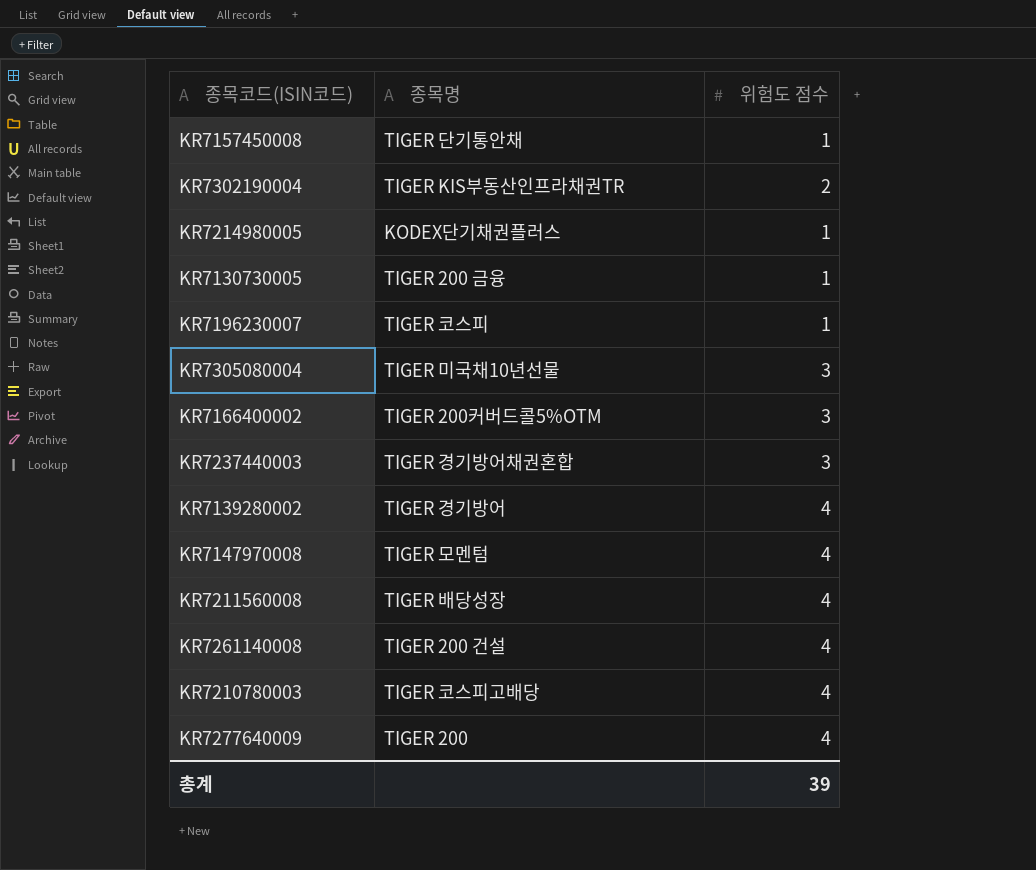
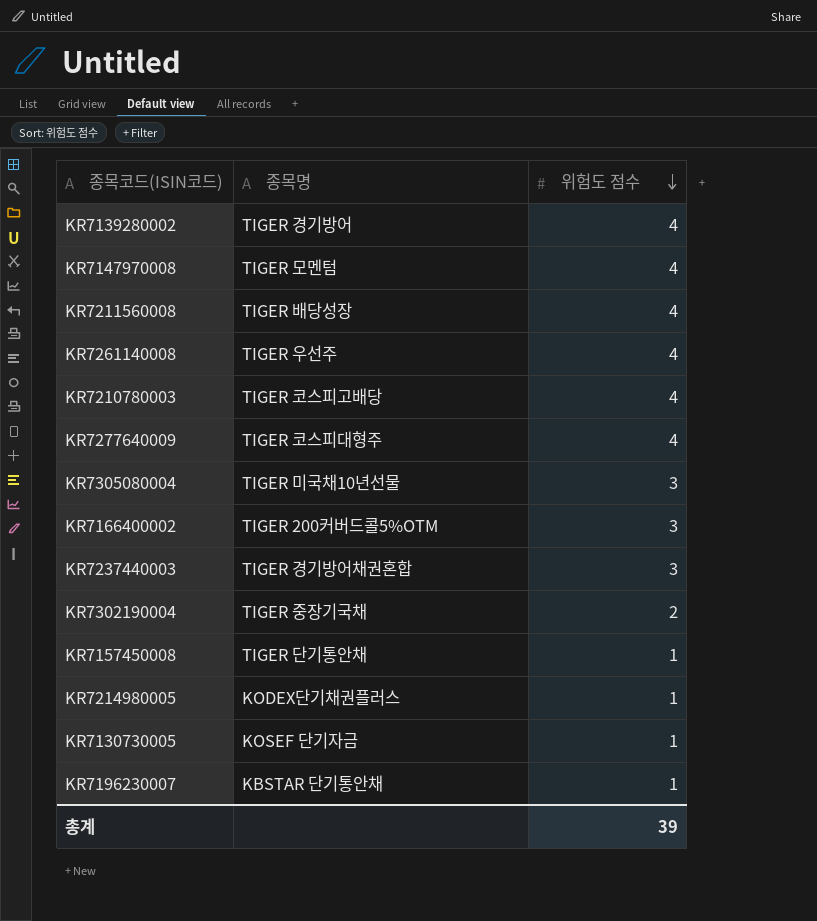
row order: none -> 위험도 점수 descending
KR7261140008 | 종목명: TIGER 200 건설 -> TIGER 우선주
KR7277640009 | 종목명: TIGER 200 -> TIGER 코스피대형주
KR7302190004 | 종목명: TIGER KIS부동산인프라채권TR -> TIGER 중장기국채
KR7130730005 | 종목명: TIGER 200 금융 -> KOSEF 단기자금
KR7196230007 | 종목명: TIGER 코스피 -> KBSTAR 단기통안채

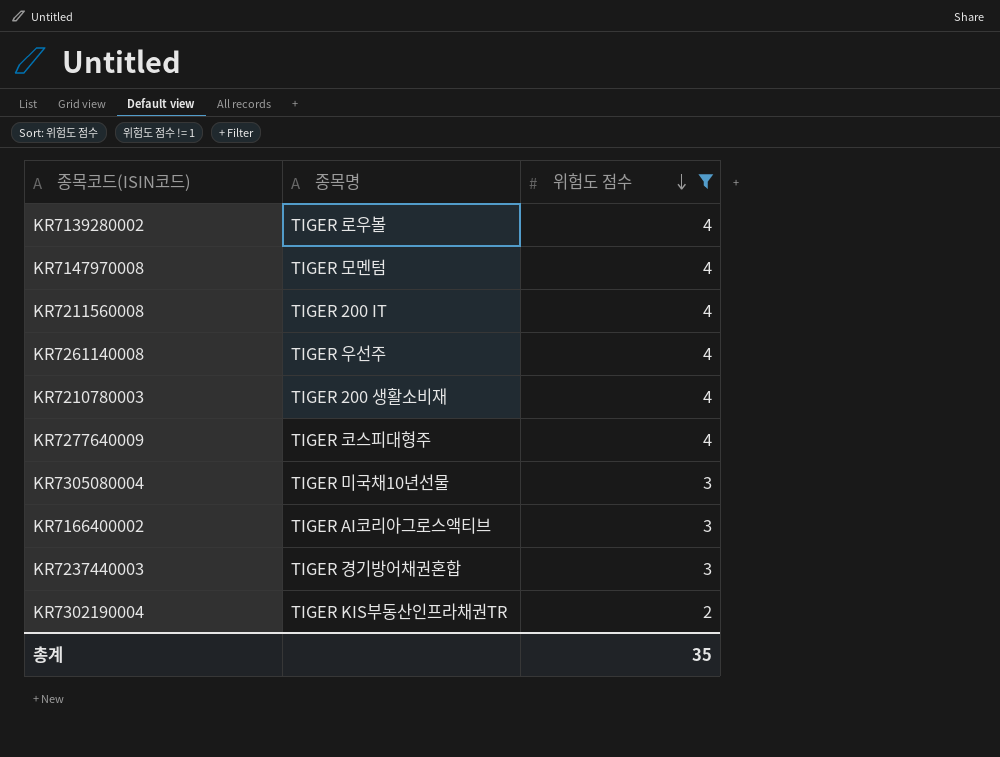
filter: none -> 위험도 점수 != 1
KR7139280002 | 종목명: TIGER 경기방어 -> TIGER 로우볼
KR7211560008 | 종목명: TIGER 배당성장 -> TIGER 200 IT
KR7210780003 | 종목명: TIGER 코스피고배당 -> TIGER 200 생활소비재
KR7166400002 | 종목명: TIGER 200커버드콜5%OTM -> TIGER AI코리아그로스액티브
KR7302190004 | 종목명: TIGER 중장기국채 -> TIGER KIS부동산인프라채권TR
총계 | 위험도 점수: 39 -> 35

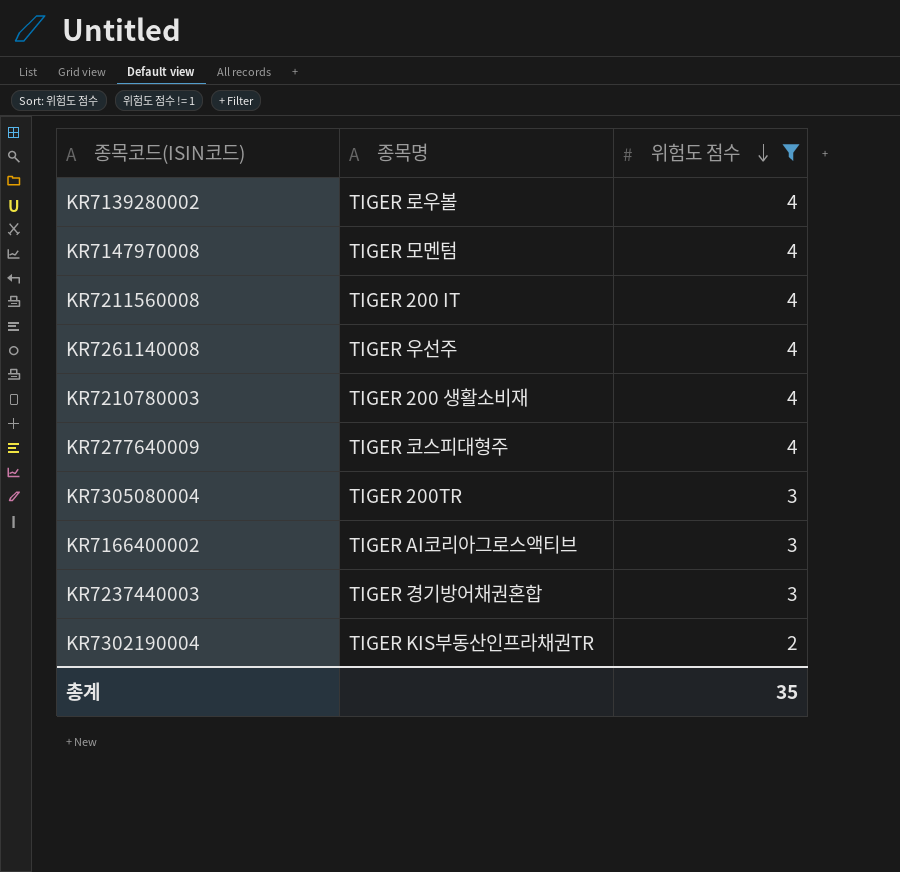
KR7305080004 | 종목명: TIGER 미국채10년선물 -> TIGER 200TR

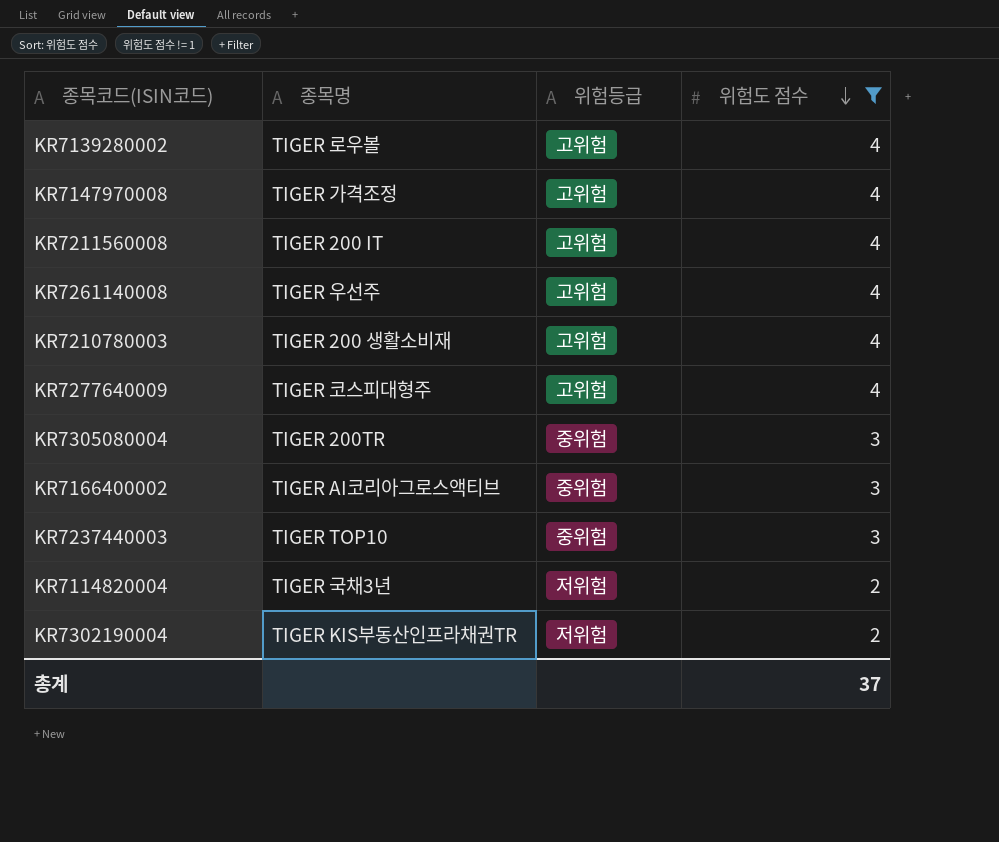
column 위험등급 | position: none -> 3
KR7147970008 | 종목명: TIGER 모멘텀 -> TIGER 가격조정
KR7237440003 | 종목명: TIGER 경기방어채권혼합 -> TIGER TOP10
row KR7114820004: none -> TIGER 국채3년 | 저위험 | 2
총계 | 위험도 점수: 35 -> 37

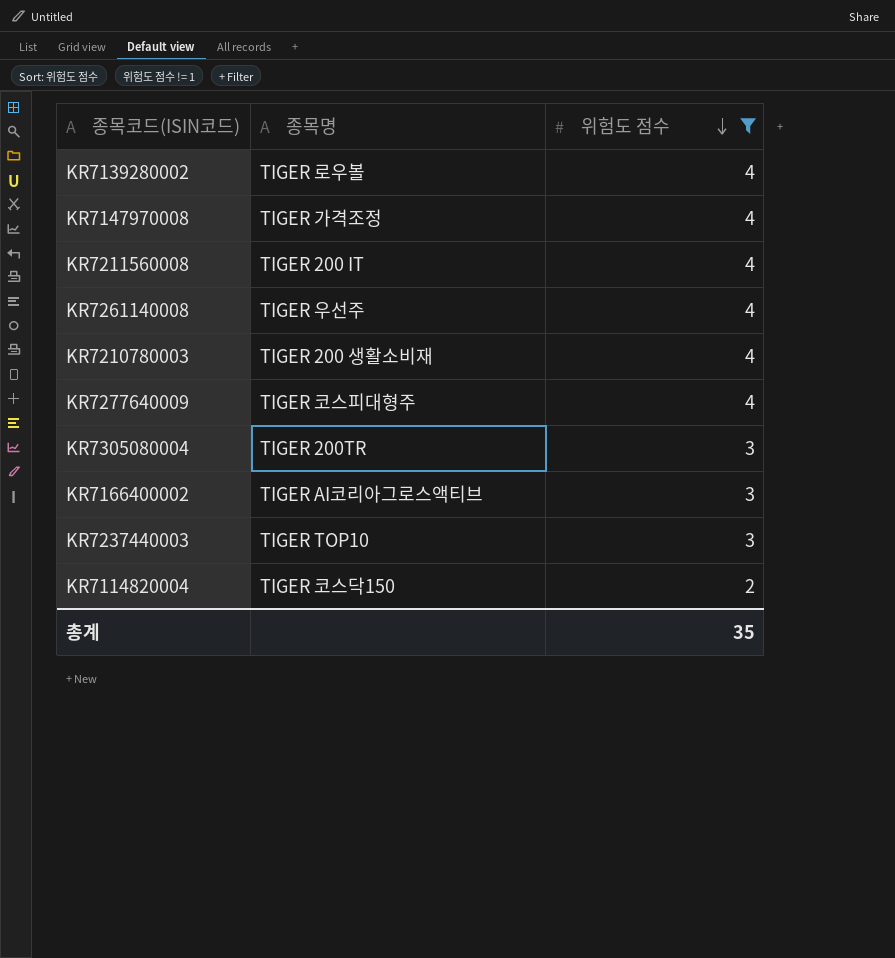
column 위험등급 | position: 3 -> none
row KR7302190004: TIGER KIS부동산인프라채권TR | 저위험 | 2 -> none
KR7114820004 | 종목명: TIGER 국채3년 -> TIGER 코스닥150
총계 | 위험도 점수: 37 -> 35

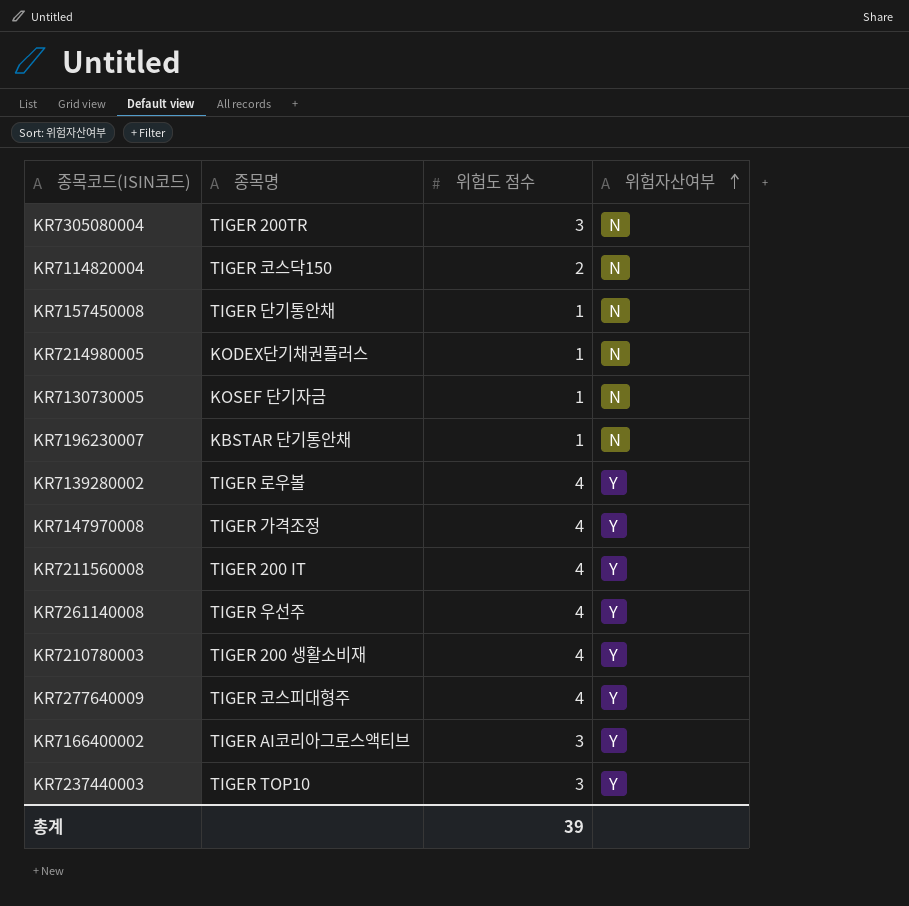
filter: 위험도 점수 != 1 -> none
row order: 위험도 점수 descending -> 위험자산여부 ascending
column 위험자산여부 | position: none -> 4
총계 | 위험도 점수: 35 -> 39

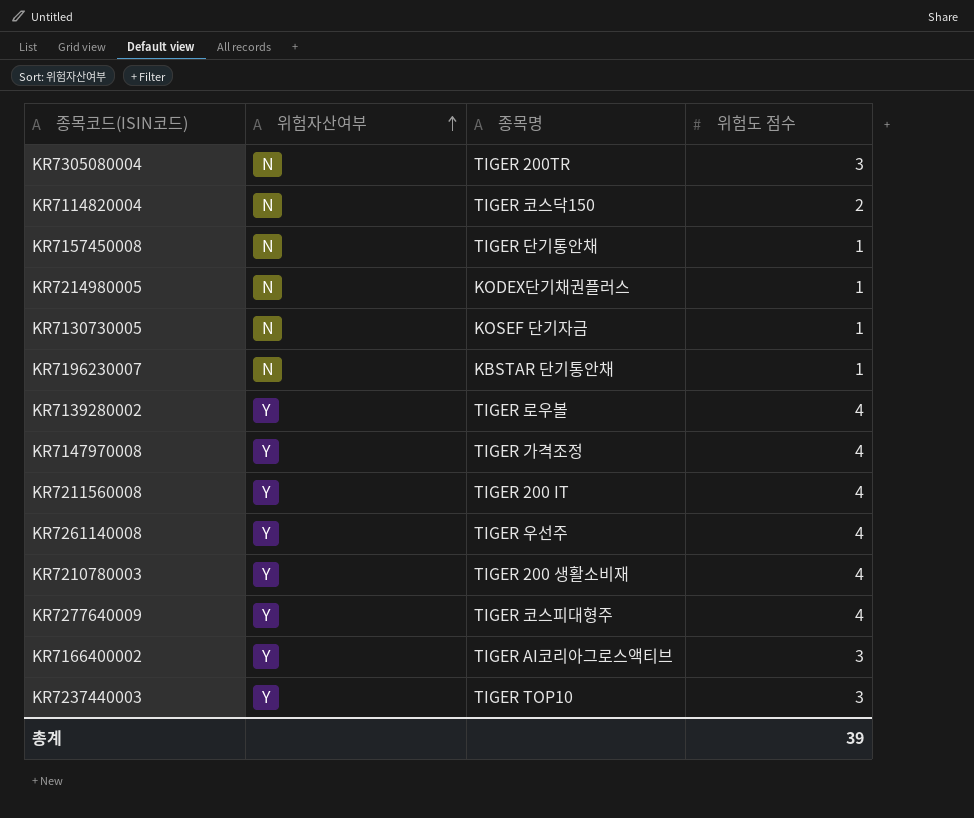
column 위험자산여부 | position: 4 -> 2

